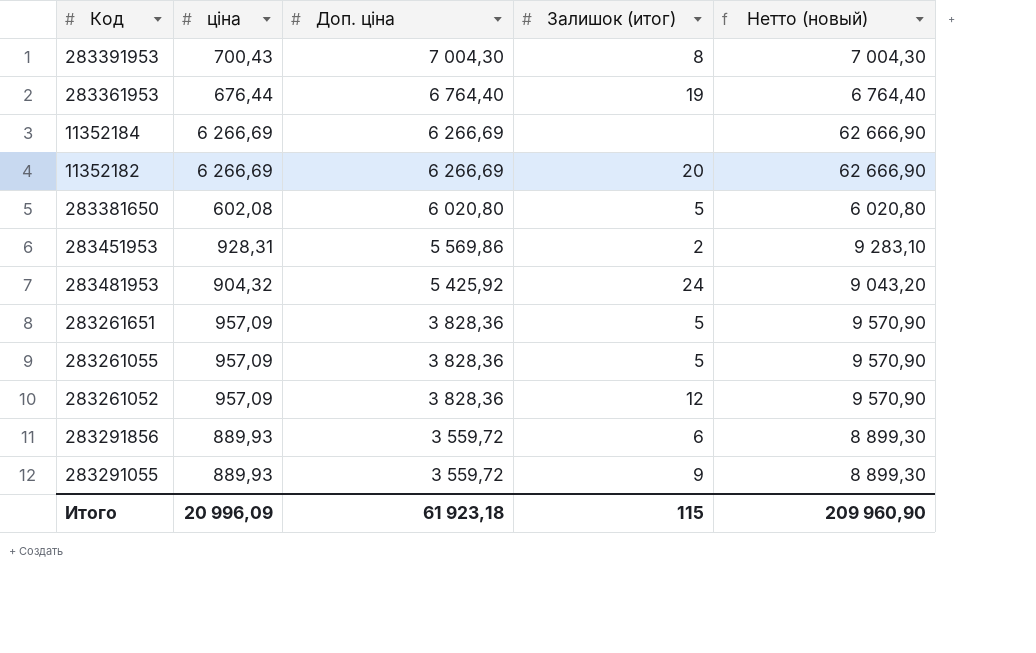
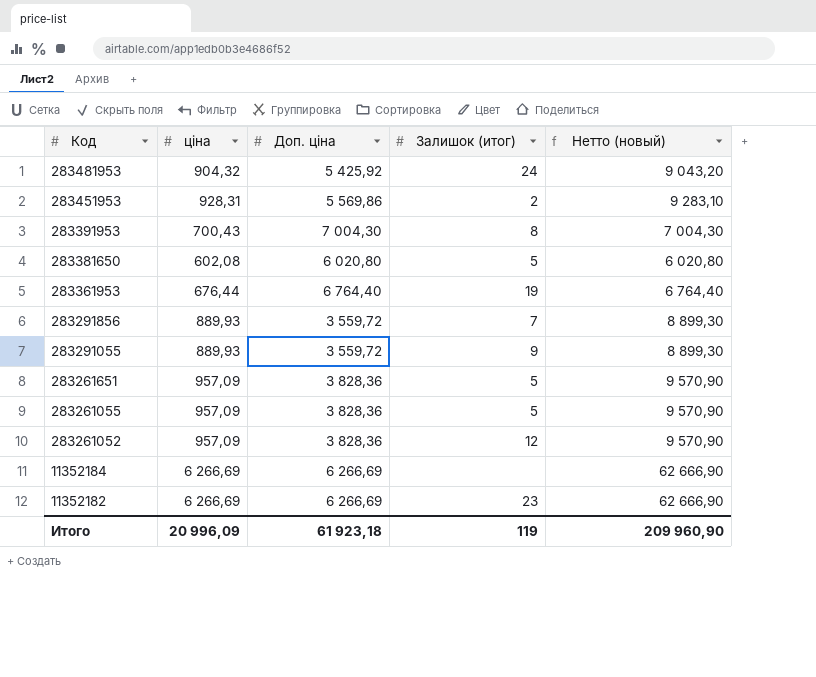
row order: Доп. ціна descending -> Код descending
283291856 | Залишок (итог): 6 -> 7
11352182 | Залишок (итог): 20 -> 23
Итого | Залишок (итог): 115 -> 119

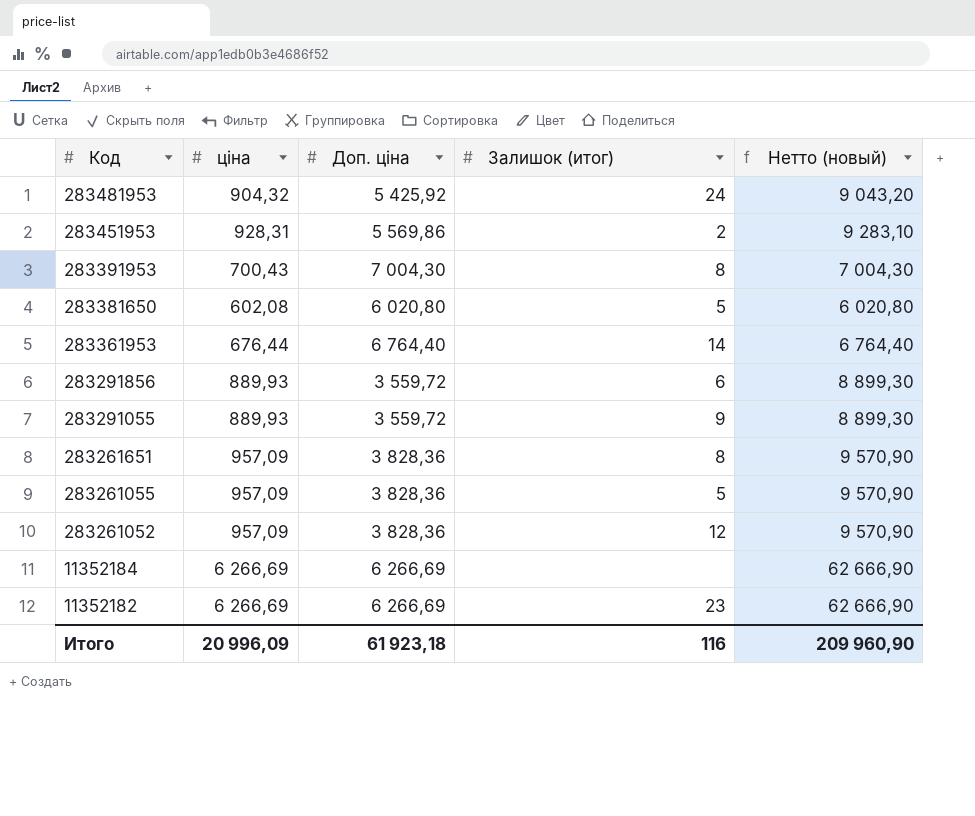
283361953 | Залишок (итог): 19 -> 14
283291856 | Залишок (итог): 7 -> 6
283261651 | Залишок (итог): 5 -> 8
Итого | Залишок (итог): 119 -> 116

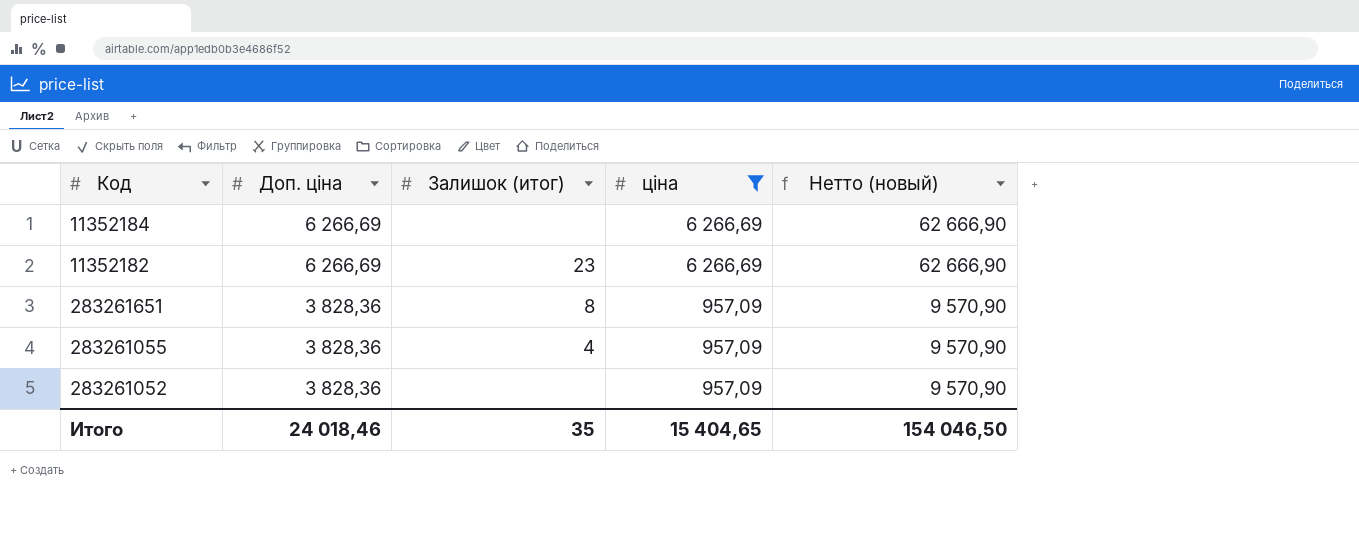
filter: none -> ціна >= 957,09
row order: Код descending -> Доп. ціна descending
column ціна | position: 2 -> 4
283261055 | Залишок (итог): 5 -> 4
283261052 | Залишок (итог): 12 -> none
Итого | Доп. ціна: 61 923,18 -> 24 018,46
Итого | Залишок (итог): 116 -> 35
Итого | ціна: 20 996,09 -> 15 404,65
Итого | Нетто (новый): 209 960,90 -> 154 046,50

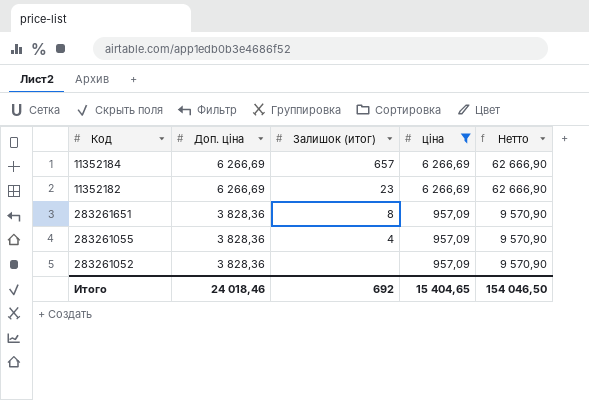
column name: Нетто (новый) -> Нетто
11352184 | Залишок (итог): none -> 657
Итого | Залишок (итог): 35 -> 692

